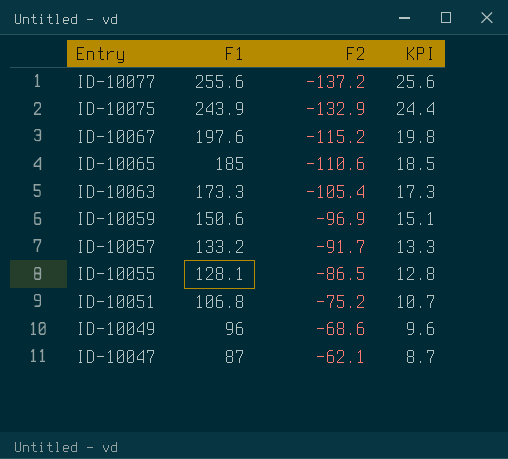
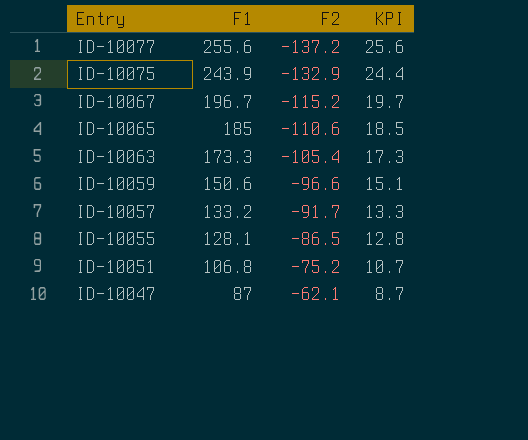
row ID-10049: 96 | -68.6 | 9.6 -> none
ID-10067 | F1: 197.6 -> 196.7
ID-10067 | KPI: 19.8 -> 19.7
ID-10059 | F2: -96.9 -> -96.6

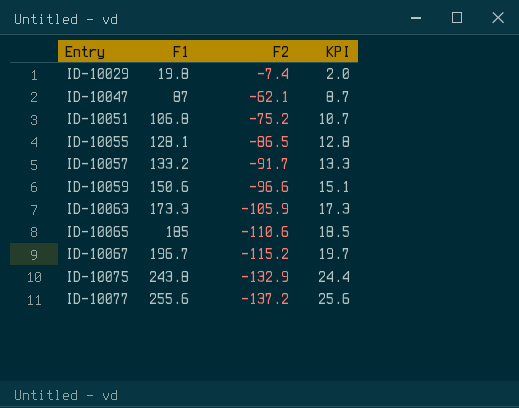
row order: Entry descending -> Entry ascending
row ID-10029: none -> 19.8 | -7.4 | 2.0
ID-10063 | F2: -105.4 -> -105.9
ID-10075 | F1: 243.9 -> 243.8

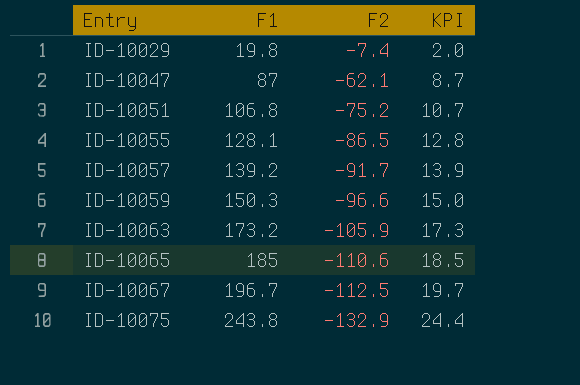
row ID-10077: 255.6 | -137.2 | 25.6 -> none
ID-10057 | F1: 133.2 -> 139.2
ID-10057 | KPI: 13.3 -> 13.9
ID-10059 | F1: 150.6 -> 150.3
ID-10059 | KPI: 15.1 -> 15.0
ID-10063 | F1: 173.3 -> 173.2
ID-10067 | F2: -115.2 -> -112.5

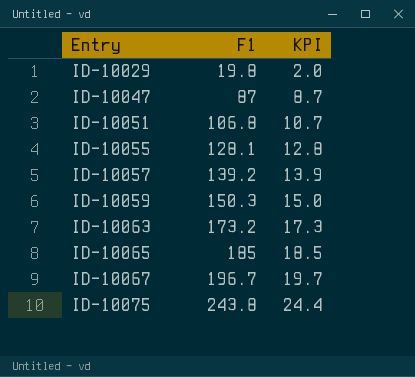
column F2 | position: 3 -> none

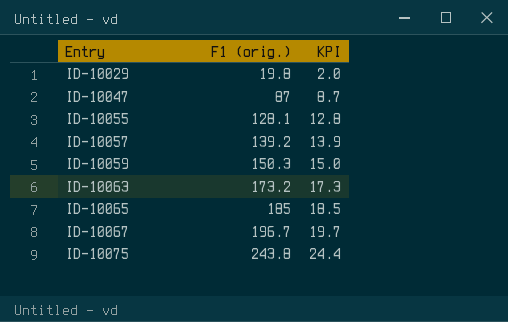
column name: F1 -> F1 (orig.)
row ID-10051: 106.8 | 10.7 -> none

